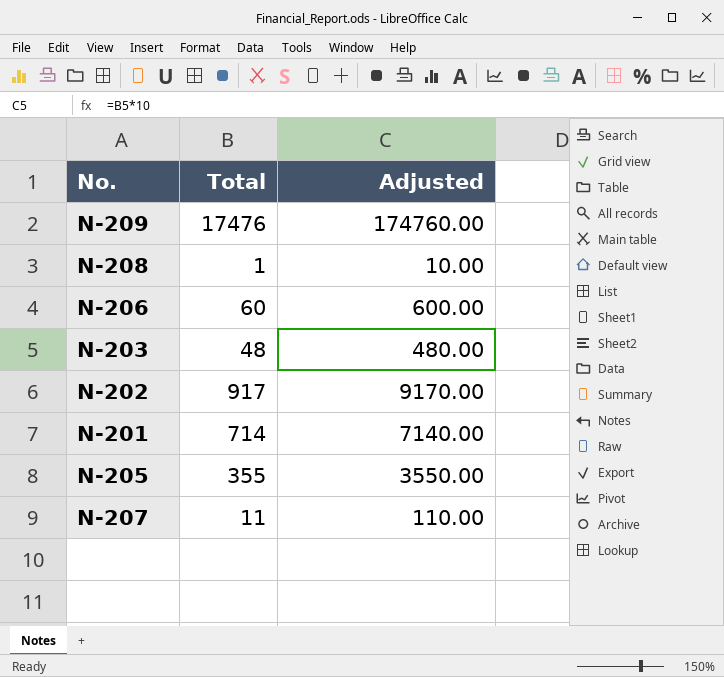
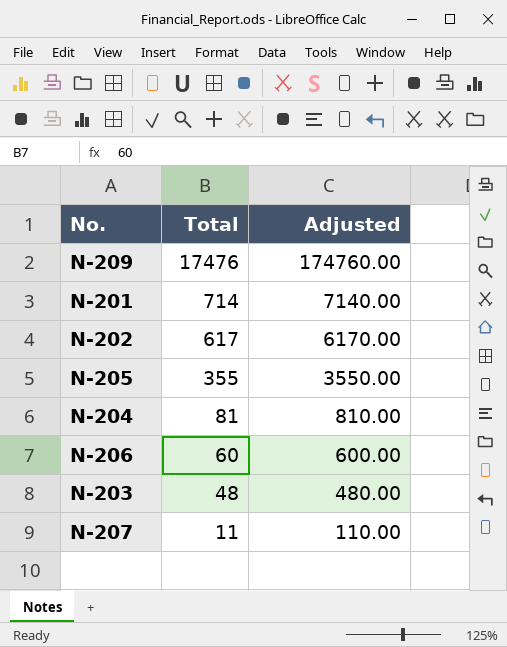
row order: none -> Total descending
row N-208: 1 | 10.00 -> none
N-202 | Total: 917 -> 617
N-202 | Adjusted: 9170.00 -> 6170.00
row N-204: none -> 81 | 810.00

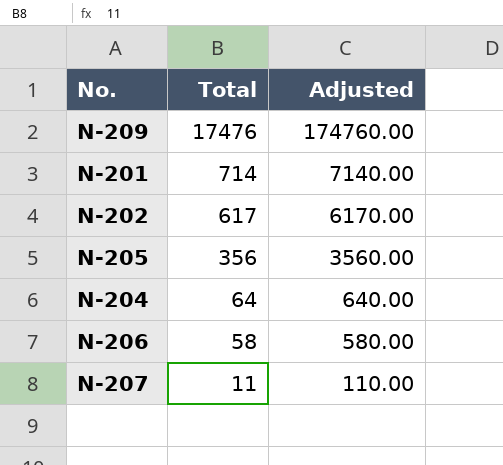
row N-203: 48 | 480.00 -> none
N-205 | Total: 355 -> 356
N-205 | Adjusted: 3550.00 -> 3560.00
N-204 | Total: 81 -> 64
N-204 | Adjusted: 810.00 -> 640.00
N-206 | Total: 60 -> 58
N-206 | Adjusted: 600.00 -> 580.00

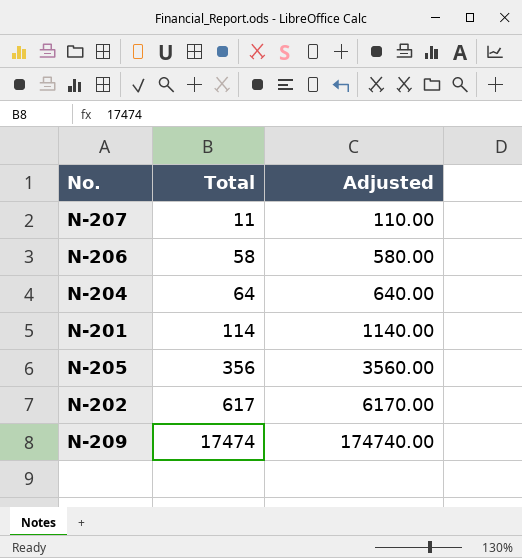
row order: Total descending -> Total ascending
N-201 | Total: 714 -> 114
N-201 | Adjusted: 7140.00 -> 1140.00
N-209 | Total: 17476 -> 17474
N-209 | Adjusted: 174760.00 -> 174740.00

